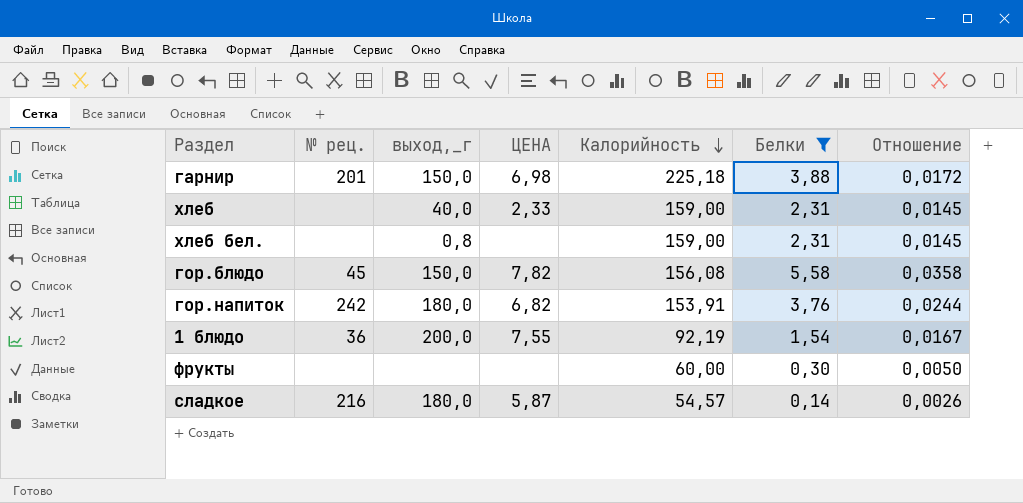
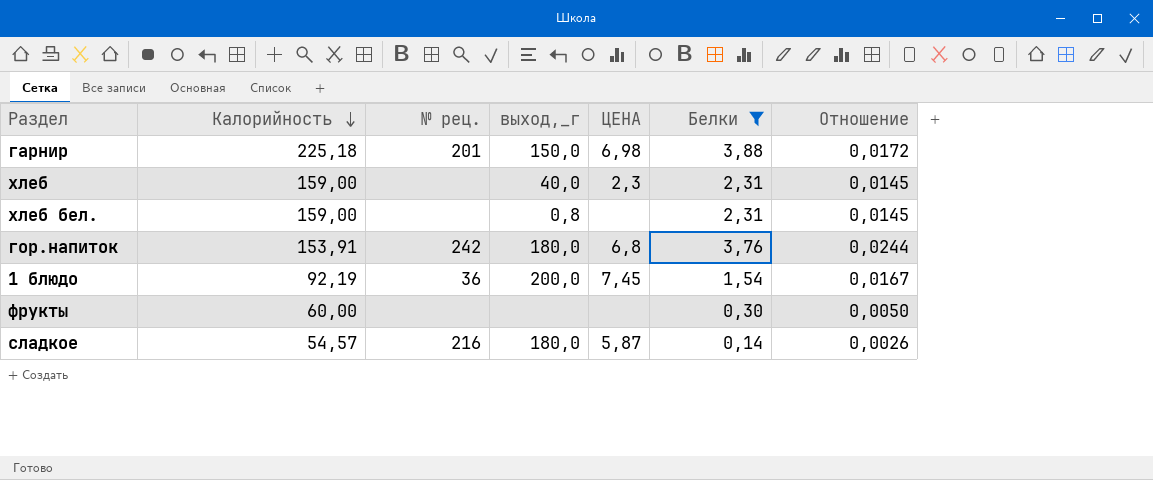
column Калорийность | position: 5 -> 2
row гор.блюдо: 45 | 150,0 | 7,82 | 156,08 | 5,58 | 0,0358 -> none
хлеб | ЦЕНА: 2,33 -> 2,3
гор.напиток | ЦЕНА: 6,82 -> 6,8
1 блюдо | ЦЕНА: 7,55 -> 7,45

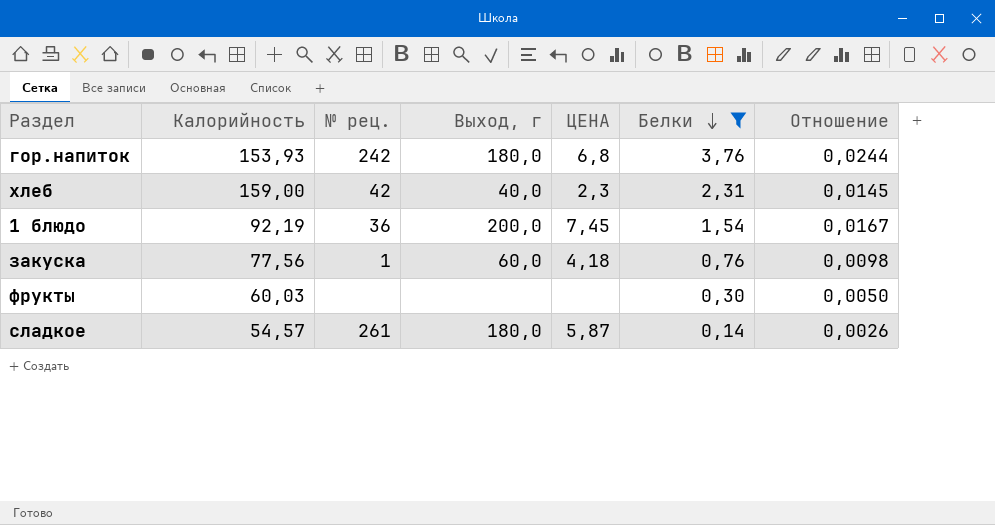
row order: Калорийность descending -> Белки descending
column name: выход,_г -> Выход, г
row гарнир: 225,18 | 201 | 150,0 | 6,98 | 3,88 | 0,0172 -> none
row хлеб бел.: 159,00 | none | 0,8 | none | 2,31 | 0,0145 -> none
гор.напиток | Калорийность: 153,91 -> 153,93
хлеб | № рец.: none -> 42
row закуска: none -> 77,56 | 1 | 60,0 | 4,18 | 0,76 | 0,0098
фрукты | Калорийность: 60,00 -> 60,03
сладкое | № рец.: 216 -> 261

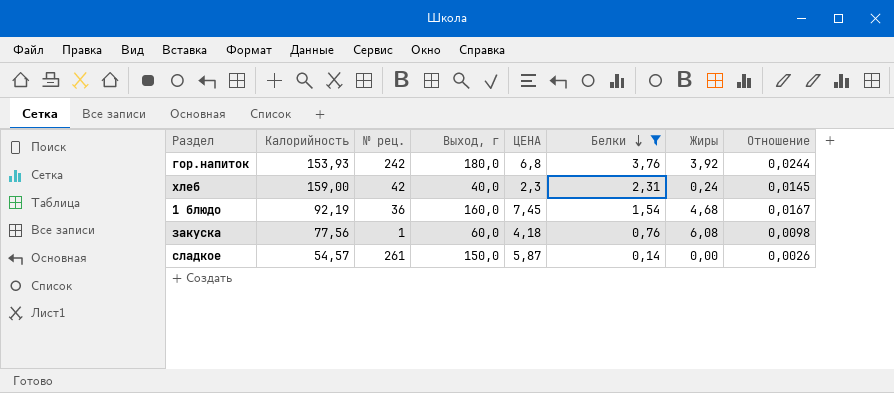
column Жиры | position: none -> 7
row фрукты: 60,03 | none | none | none | 0,30 | 0,0050 -> none
1 блюдо | Выход, г: 200,0 -> 160,0
сладкое | Выход, г: 180,0 -> 150,0

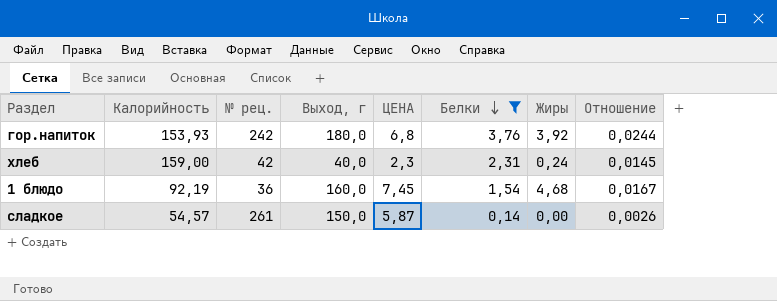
row закуска: 77,56 | 1 | 60,0 | 4,18 | 0,76 | 6,08 | 0,0098 -> none

